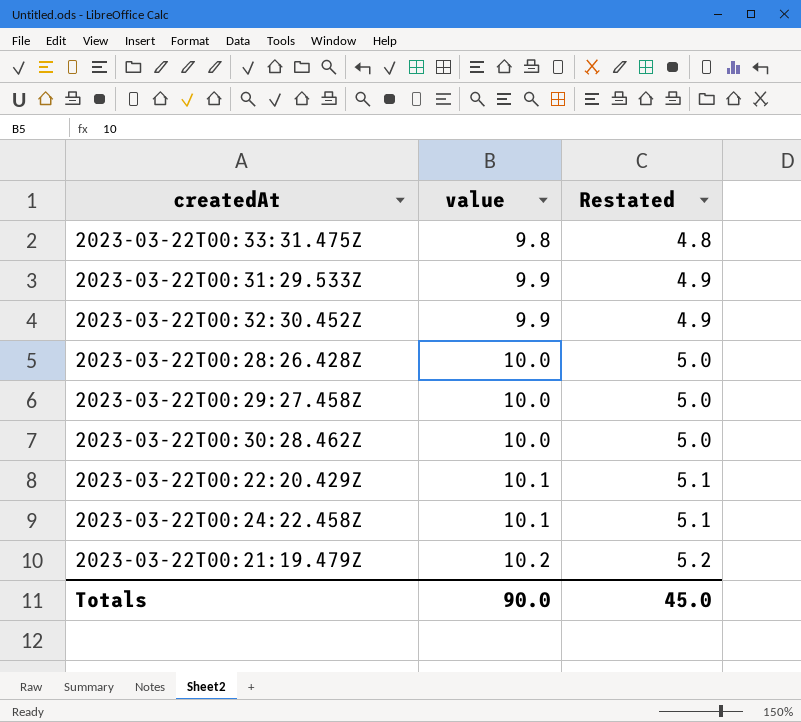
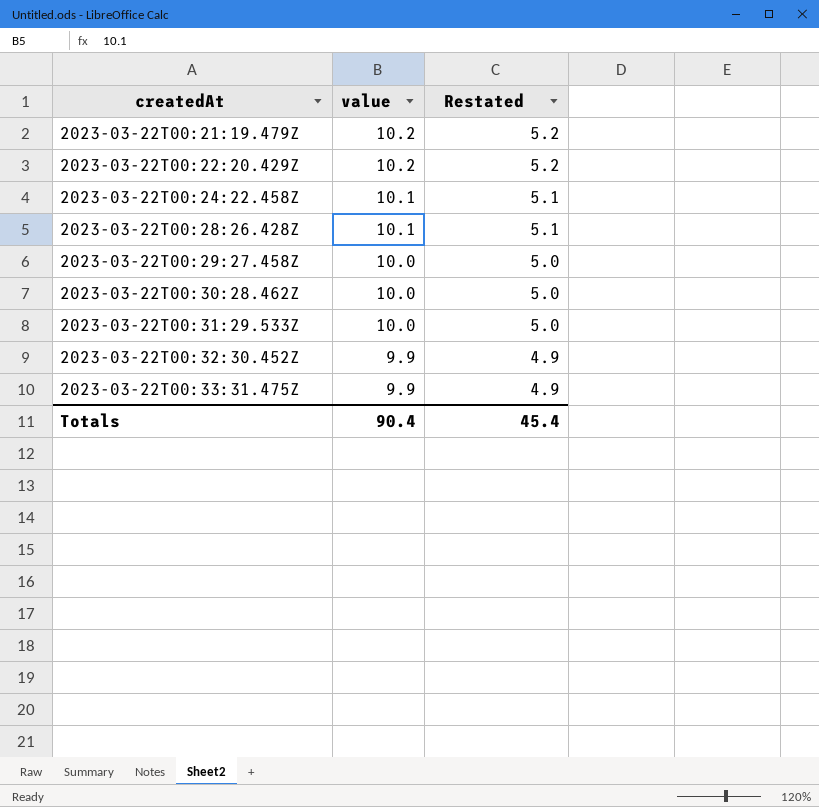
row order: value ascending -> createdAt ascending
2023-03-22T00:22:20.429Z | value: 10.1 -> 10.2
2023-03-22T00:22:20.429Z | Restated: 5.1 -> 5.2
2023-03-22T00:28:26.428Z | value: 10.0 -> 10.1
2023-03-22T00:28:26.428Z | Restated: 5.0 -> 5.1
2023-03-22T00:31:29.533Z | value: 9.9 -> 10.0
2023-03-22T00:31:29.533Z | Restated: 4.9 -> 5.0
2023-03-22T00:33:31.475Z | value: 9.8 -> 9.9
2023-03-22T00:33:31.475Z | Restated: 4.8 -> 4.9
Totals | value: 90.0 -> 90.4
Totals | Restated: 45.0 -> 45.4

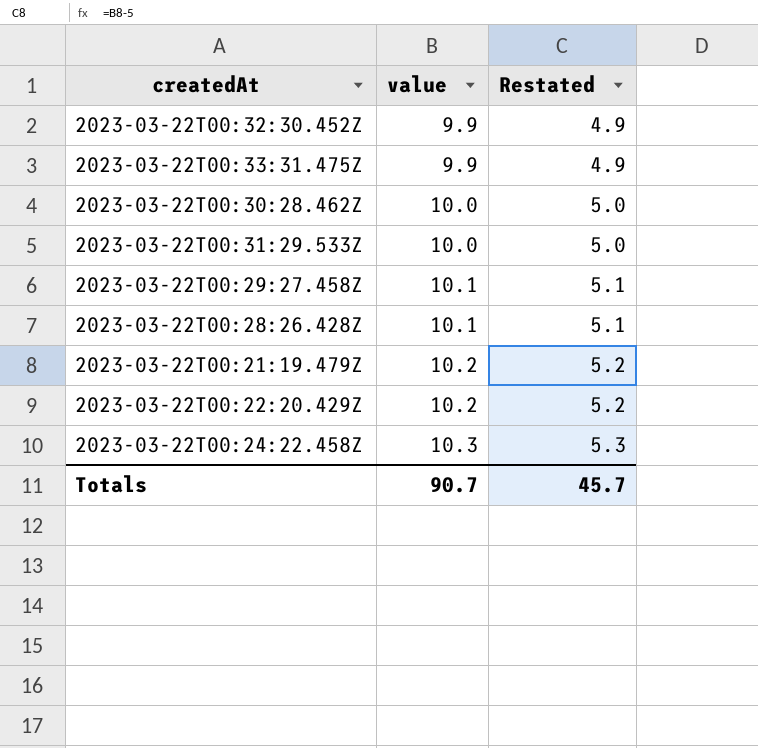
row order: createdAt ascending -> value ascending
2023-03-22T00:29:27.458Z | value: 10.0 -> 10.1
2023-03-22T00:29:27.458Z | Restated: 5.0 -> 5.1
2023-03-22T00:24:22.458Z | value: 10.1 -> 10.3
2023-03-22T00:24:22.458Z | Restated: 5.1 -> 5.3
Totals | value: 90.4 -> 90.7
Totals | Restated: 45.4 -> 45.7

